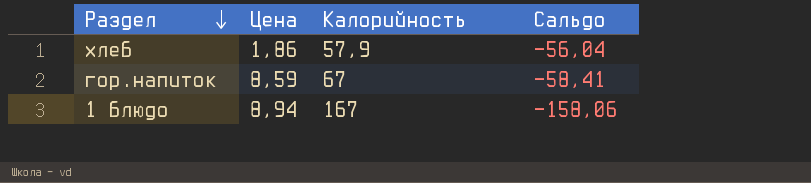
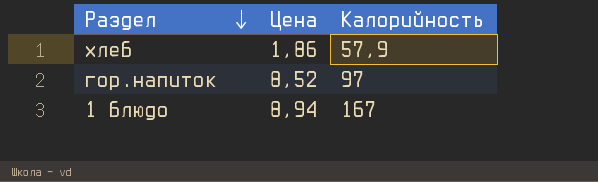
column Сальдо | formula: [Цена] - [Калорийность] -> none
гор.напиток | Цена: 8,59 -> 8,52
гор.напиток | Калорийность: 67 -> 97

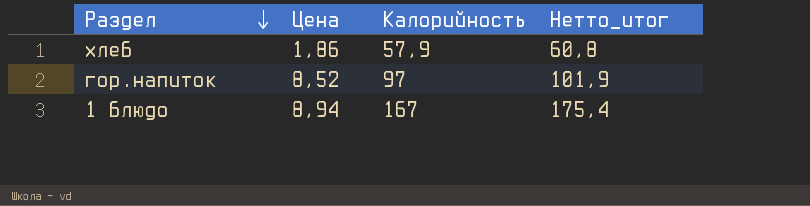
column Нетто_итог | formula: none -> [Калорийность] * 1,05

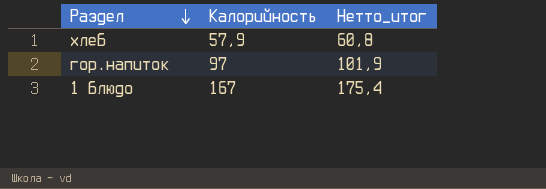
column Цена | position: 2 -> none

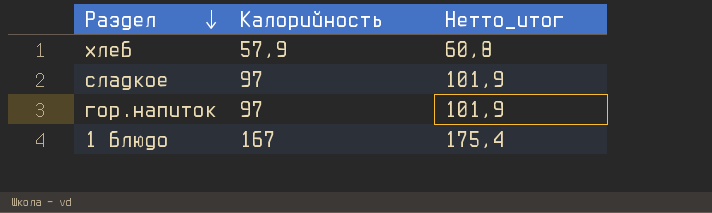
row сладкое: none -> 97 | 101,9

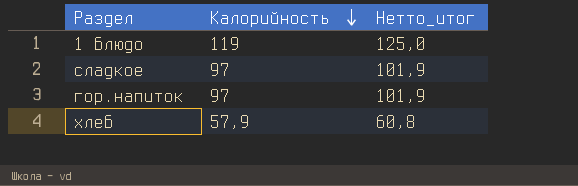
row order: Раздел descending -> Калорийность descending
1 блюдо | Калорийность: 167 -> 119
1 блюдо | Нетто_итог: 175,4 -> 125,0

